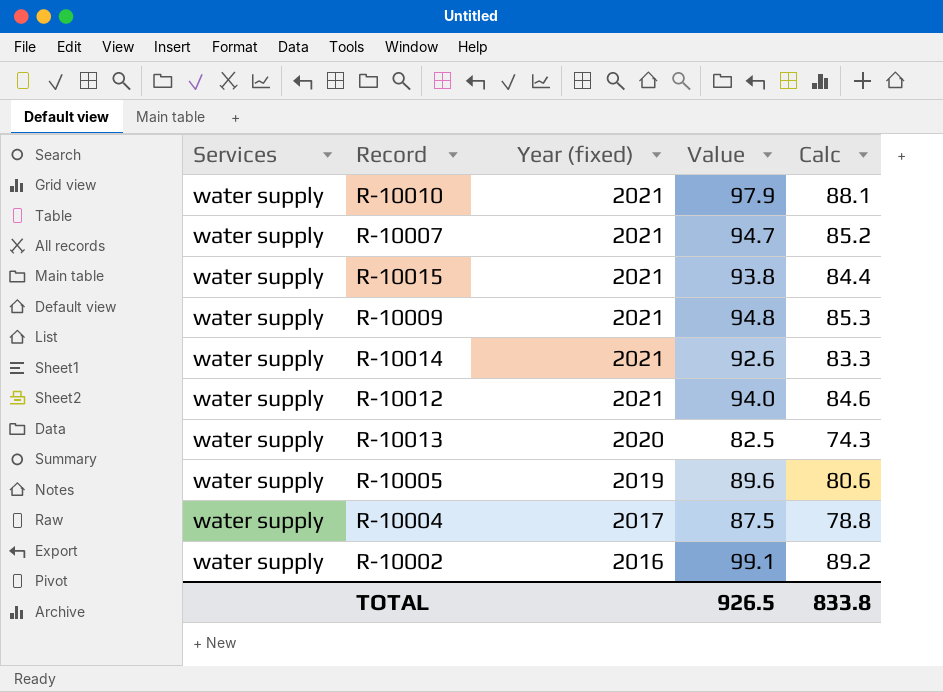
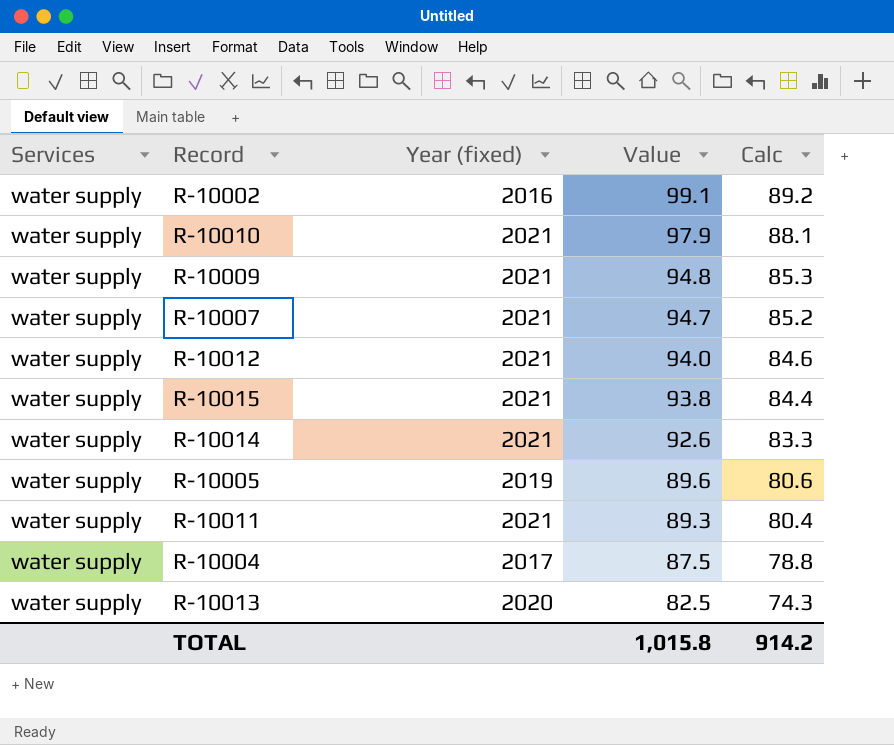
row order: Year (fixed) descending -> Value descending
row R-10011: none -> water supply | 2021 | 89.3 | 80.4
TOTAL | Value: 926.5 -> 1,015.8
TOTAL | Calc: 833.8 -> 914.2

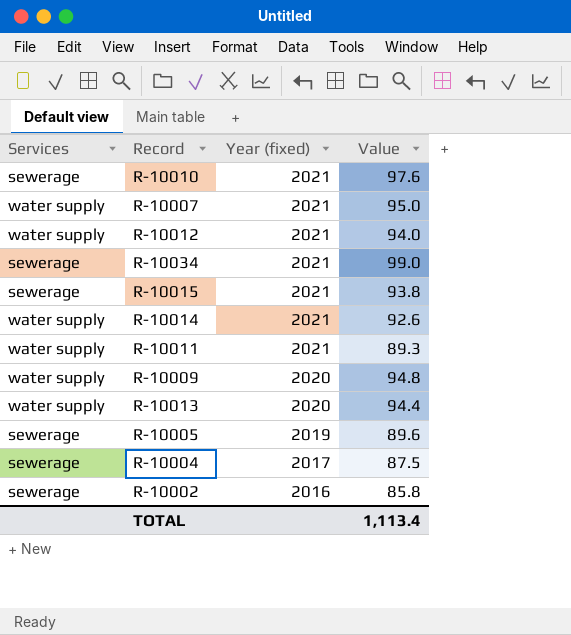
row order: Value descending -> Year (fixed) descending
column Calc | formula: [Value] * 0.9 -> none
R-10010 | Services: water supply -> sewerage
R-10010 | Value: 97.9 -> 97.6
R-10007 | Value: 94.7 -> 95.0
row R-10034: none -> sewerage | 2021 | 99.0
R-10015 | Services: water supply -> sewerage
R-10009 | Year (fixed): 2021 -> 2020
R-10013 | Value: 82.5 -> 94.4
R-10005 | Services: water supply -> sewerage
R-10004 | Services: water supply -> sewerage
R-10002 | Services: water supply -> sewerage
R-10002 | Value: 99.1 -> 85.8
TOTAL | Value: 1,015.8 -> 1,113.4

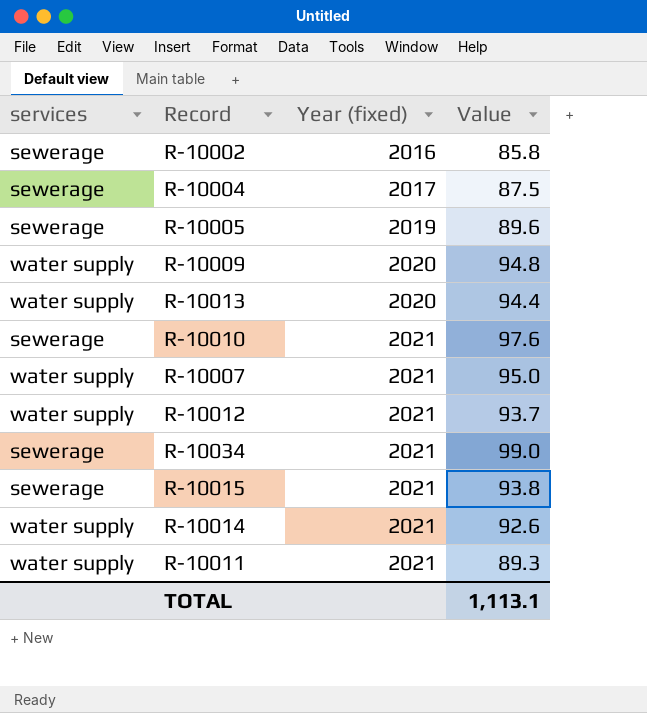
row order: Year (fixed) descending -> Year (fixed) ascending
column name: Services -> services
R-10012 | Value: 94.0 -> 93.7
TOTAL | Value: 1,113.4 -> 1,113.1

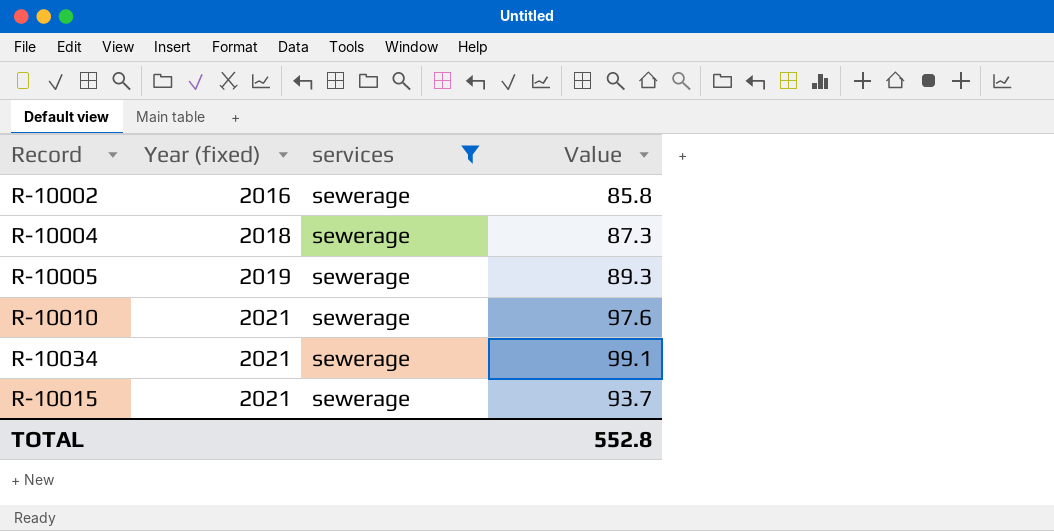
filter: none -> services = sewerage
column services | position: 1 -> 3
R-10004 | Year (fixed): 2017 -> 2018
R-10004 | Value: 87.5 -> 87.3
R-10005 | Value: 89.6 -> 89.3
R-10034 | Value: 99.0 -> 99.1
R-10015 | Value: 93.8 -> 93.7
TOTAL | Value: 1,113.1 -> 552.8

